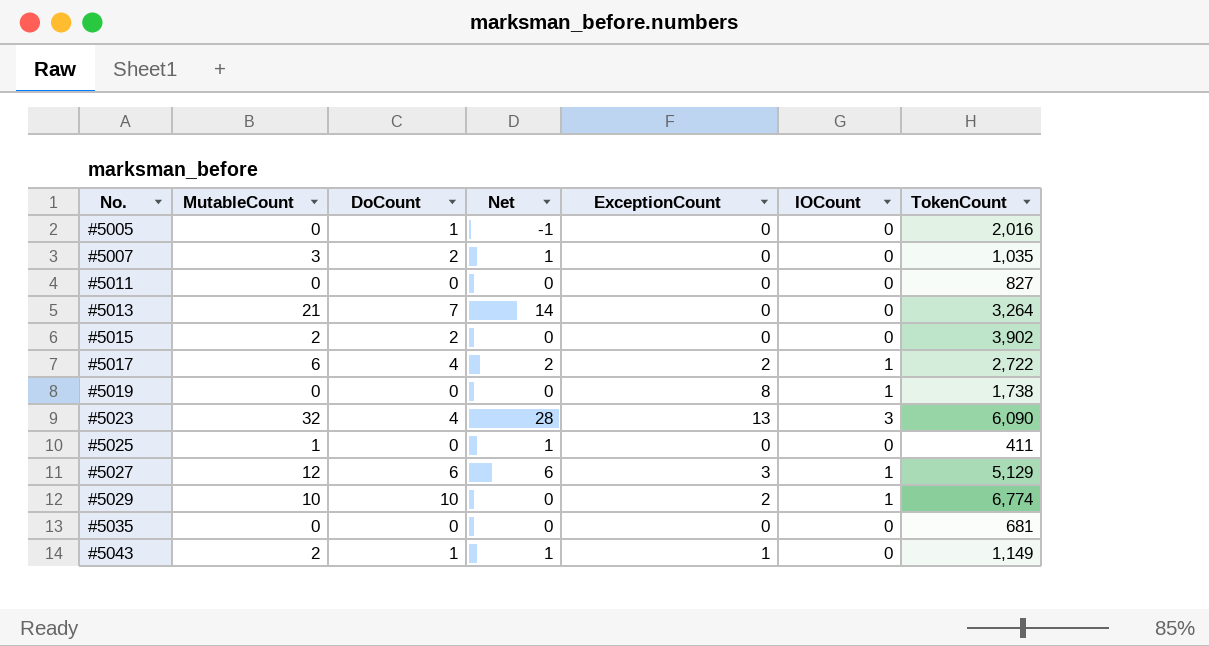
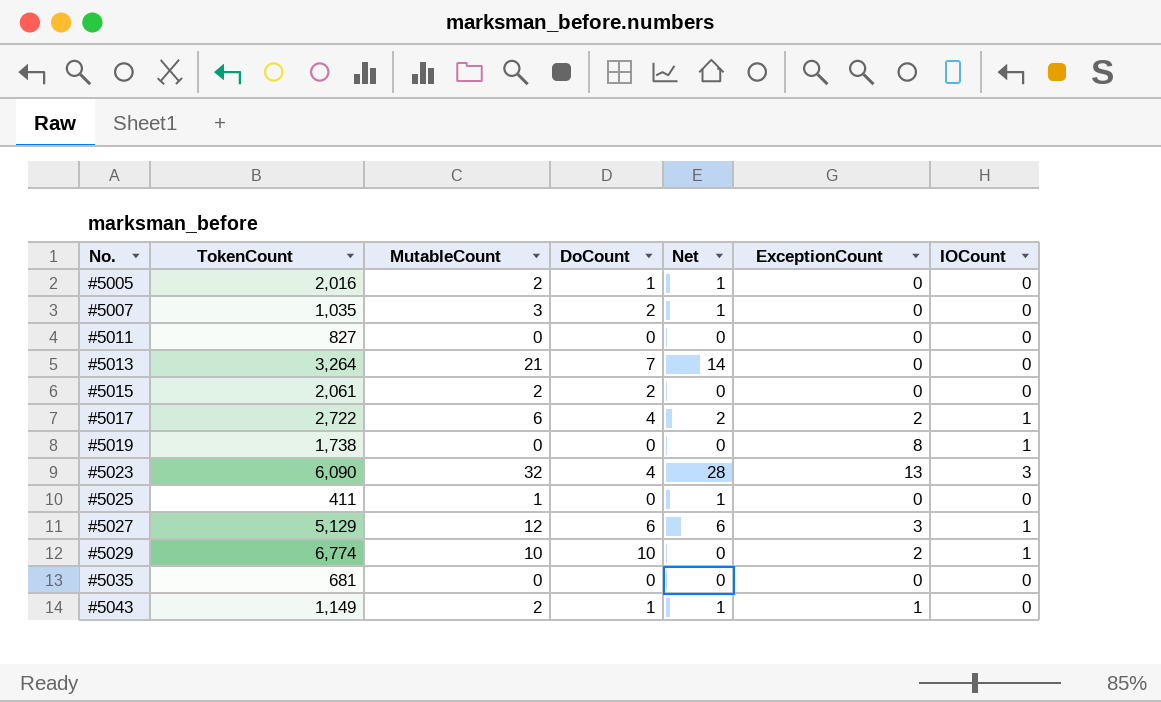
column TokenCount | position: 7 -> 2
#5005 | MutableCount: 0 -> 2
#5005 | Net: -1 -> 1
#5015 | TokenCount: 3,902 -> 2,061

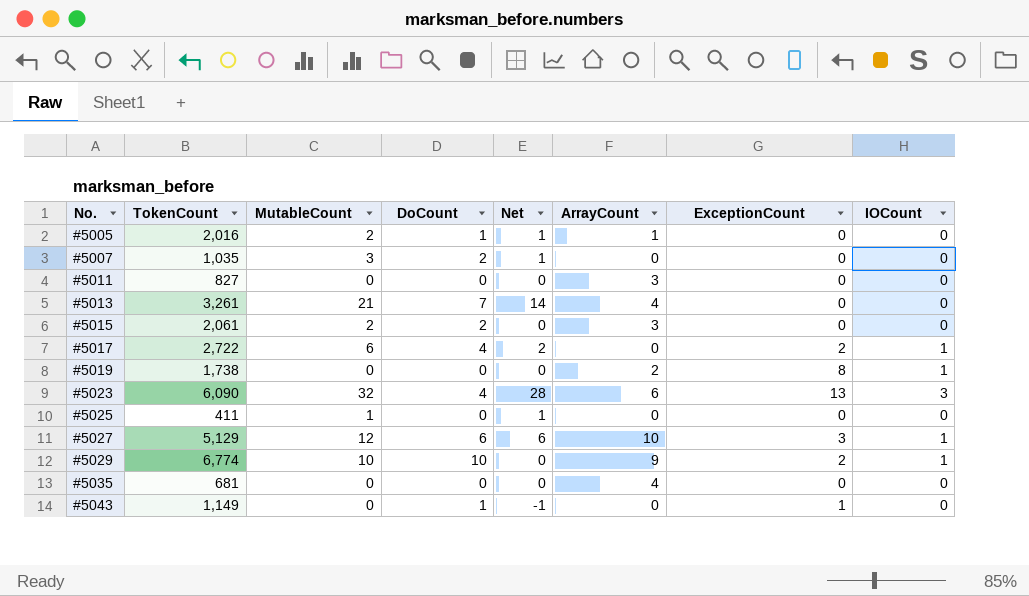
column ArrayCount | position: none -> 6
#5013 | TokenCount: 3,264 -> 3,261
#5043 | MutableCount: 2 -> 0
#5043 | Net: 1 -> -1

